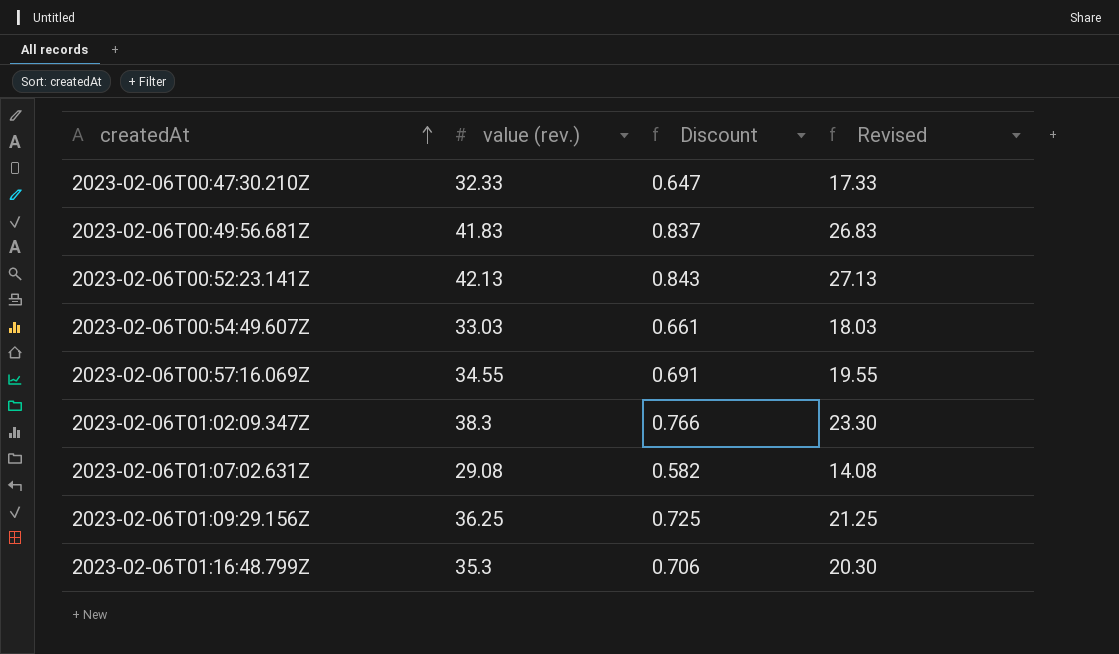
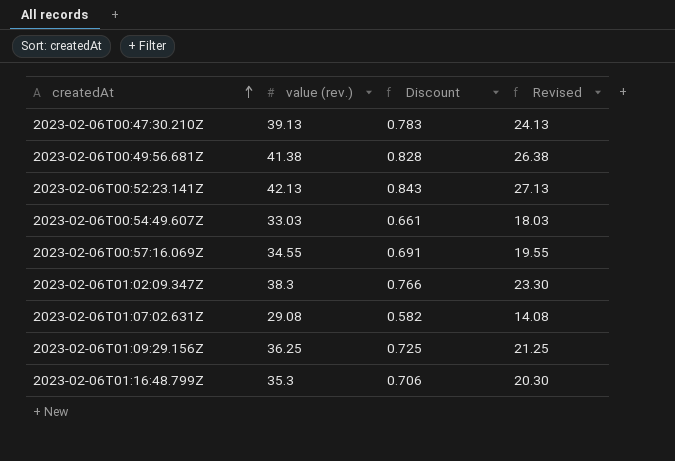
2023-02-06T00:47:30.210Z | value (rev.): 32.33 -> 39.13
2023-02-06T00:47:30.210Z | Discount: 0.647 -> 0.783
2023-02-06T00:47:30.210Z | Revised: 17.33 -> 24.13
2023-02-06T00:49:56.681Z | value (rev.): 41.83 -> 41.38
2023-02-06T00:49:56.681Z | Discount: 0.837 -> 0.828
2023-02-06T00:49:56.681Z | Revised: 26.83 -> 26.38

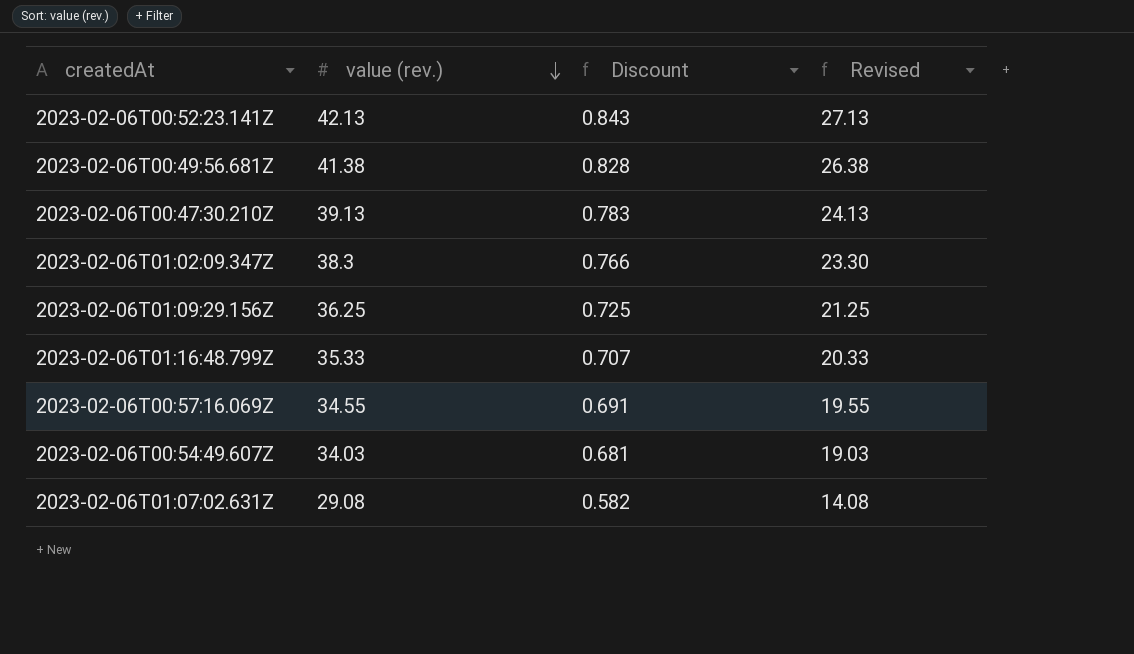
row order: createdAt ascending -> value (rev.) descending
2023-02-06T01:16:48.799Z | value (rev.): 35.3 -> 35.33
2023-02-06T01:16:48.799Z | Discount: 0.706 -> 0.707
2023-02-06T01:16:48.799Z | Revised: 20.30 -> 20.33
2023-02-06T00:54:49.607Z | value (rev.): 33.03 -> 34.03
2023-02-06T00:54:49.607Z | Discount: 0.661 -> 0.681
2023-02-06T00:54:49.607Z | Revised: 18.03 -> 19.03

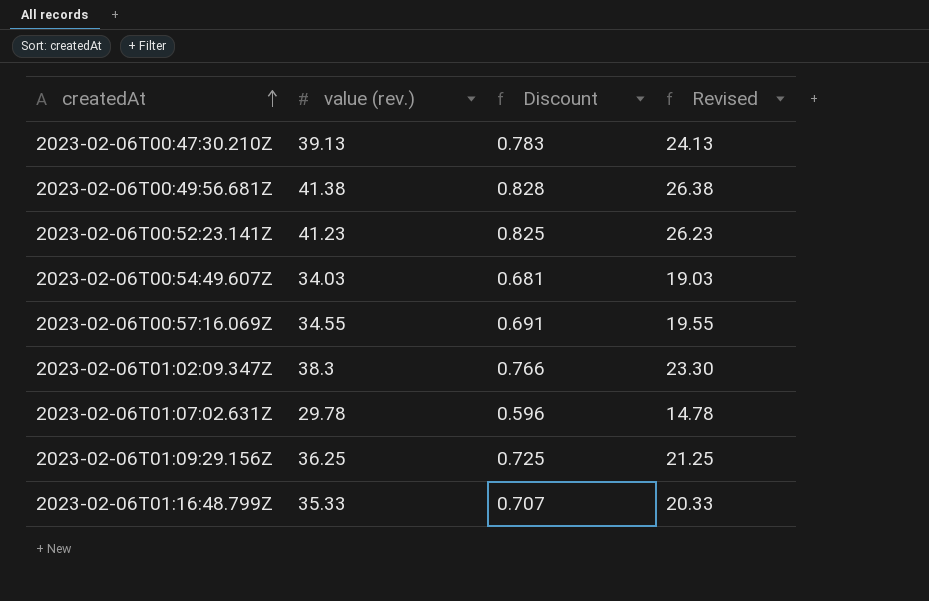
row order: value (rev.) descending -> createdAt ascending
2023-02-06T00:52:23.141Z | value (rev.): 42.13 -> 41.23
2023-02-06T00:52:23.141Z | Discount: 0.843 -> 0.825
2023-02-06T00:52:23.141Z | Revised: 27.13 -> 26.23
2023-02-06T01:07:02.631Z | value (rev.): 29.08 -> 29.78
2023-02-06T01:07:02.631Z | Discount: 0.582 -> 0.596
2023-02-06T01:07:02.631Z | Revised: 14.08 -> 14.78

